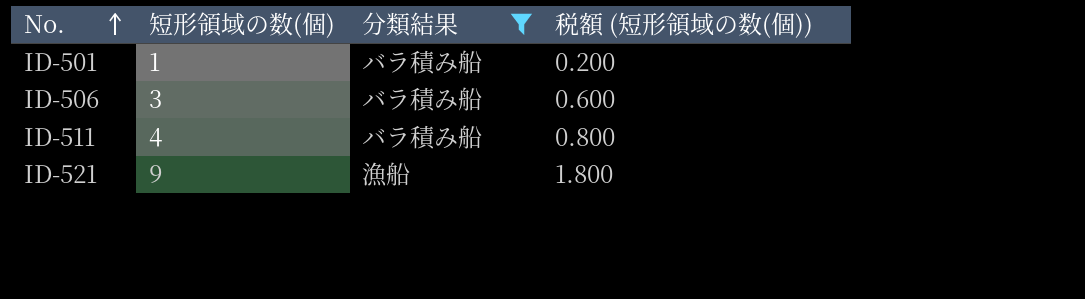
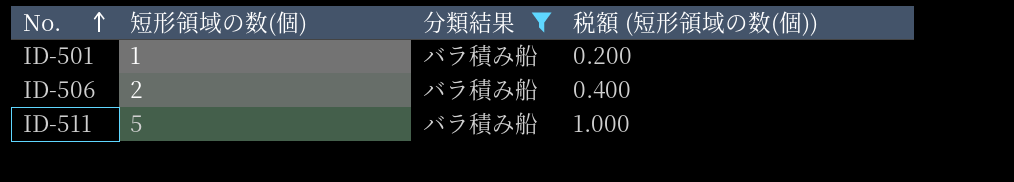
row ID-521: 9 | 漁船 | 1.800 -> none
ID-506 | 短形領域の数(個): 3 -> 2
ID-506 | 税額 (短形領域の数(個)): 0.600 -> 0.400
ID-511 | 短形領域の数(個): 4 -> 5
ID-511 | 税額 (短形領域の数(個)): 0.800 -> 1.000

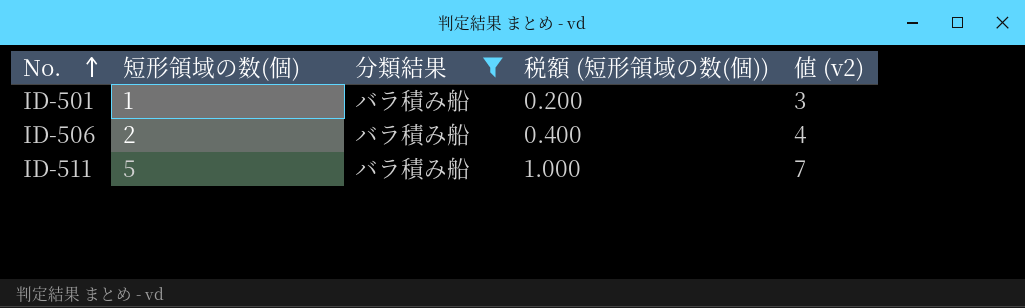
column 値 (v2) | formula: none -> [短形領域の数(個)] + 2

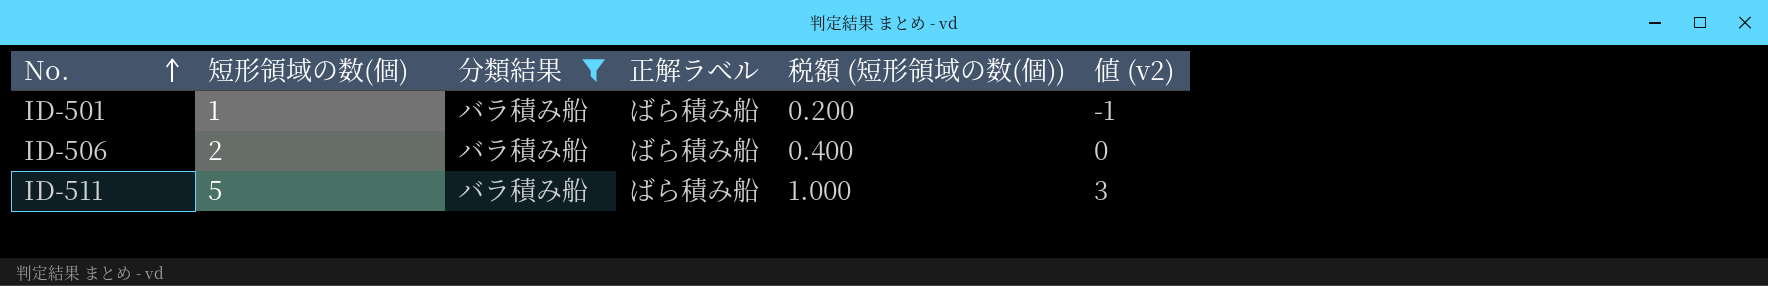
column 正解ラベル | position: none -> 4
column 値 (v2) | formula: [短形領域の数(個)] + 2 -> [短形領域の数(個)] - 2

